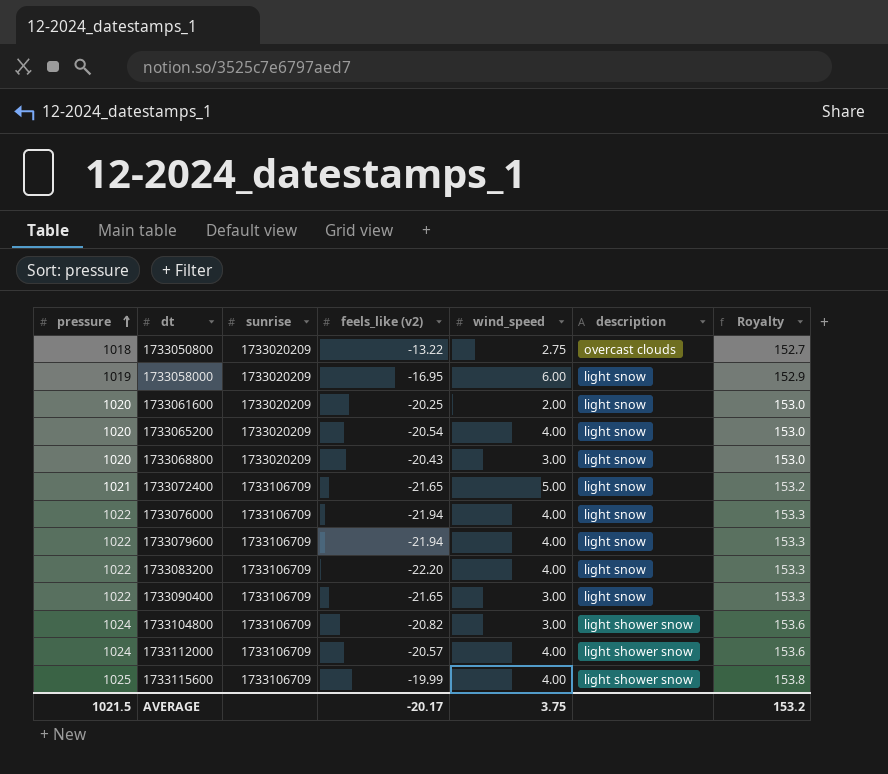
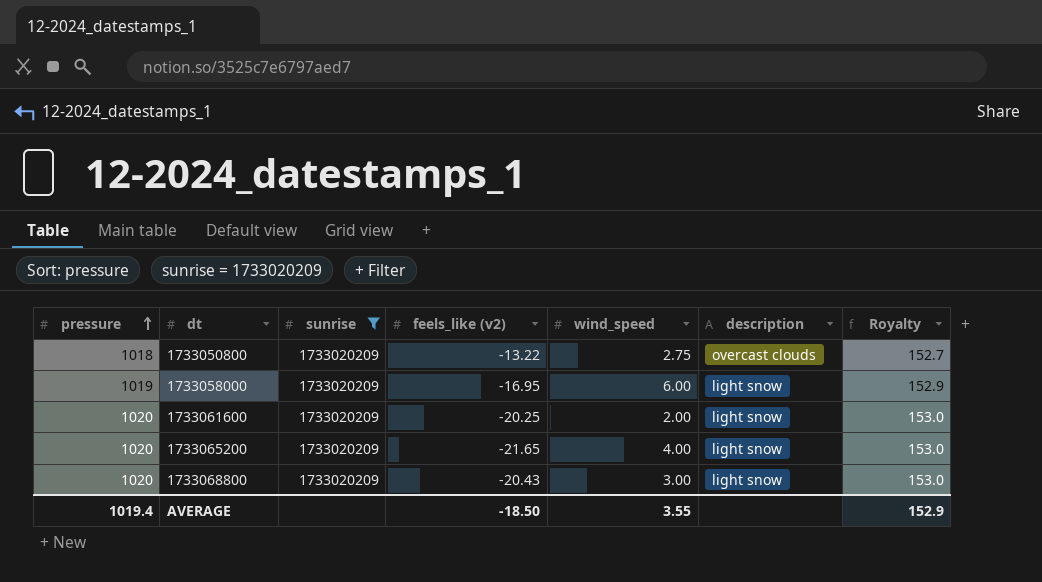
filter: none -> sunrise = 1733020209
1733065200 | feels_like (v2): -20.54 -> -21.65
AVERAGE | pressure: 1021.5 -> 1019.4
AVERAGE | feels_like (v2): -20.17 -> -18.50
AVERAGE | wind_speed: 3.75 -> 3.55
AVERAGE | Royalty: 153.2 -> 152.9

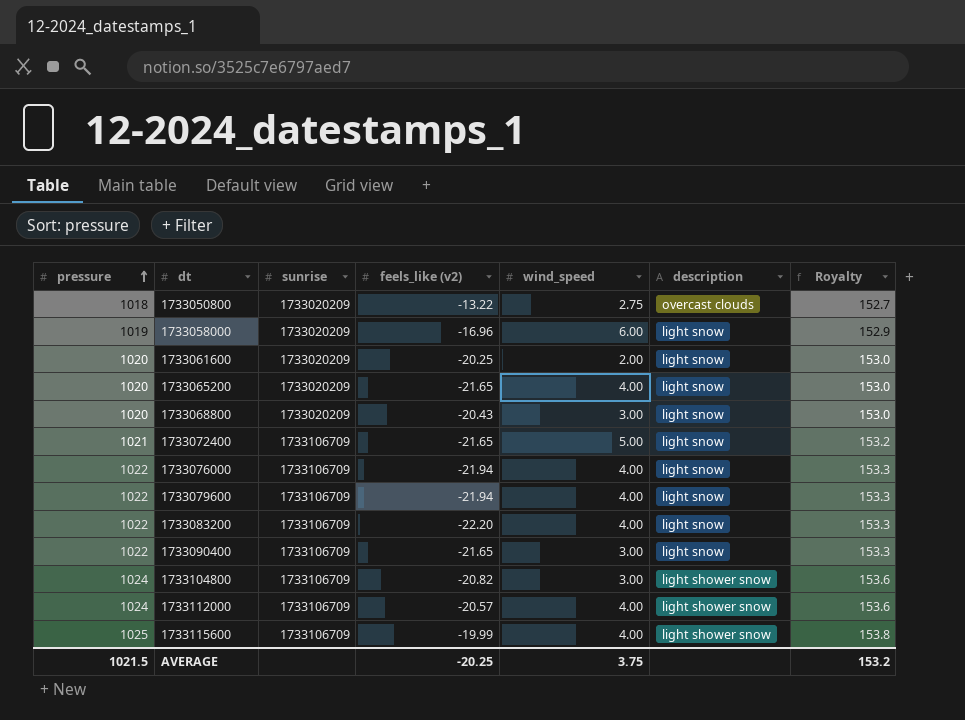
filter: sunrise = 1733020209 -> none
1733058000 | feels_like (v2): -16.95 -> -16.96
AVERAGE | pressure: 1019.4 -> 1021.5
AVERAGE | feels_like (v2): -18.50 -> -20.25
AVERAGE | wind_speed: 3.55 -> 3.75
AVERAGE | Royalty: 152.9 -> 153.2

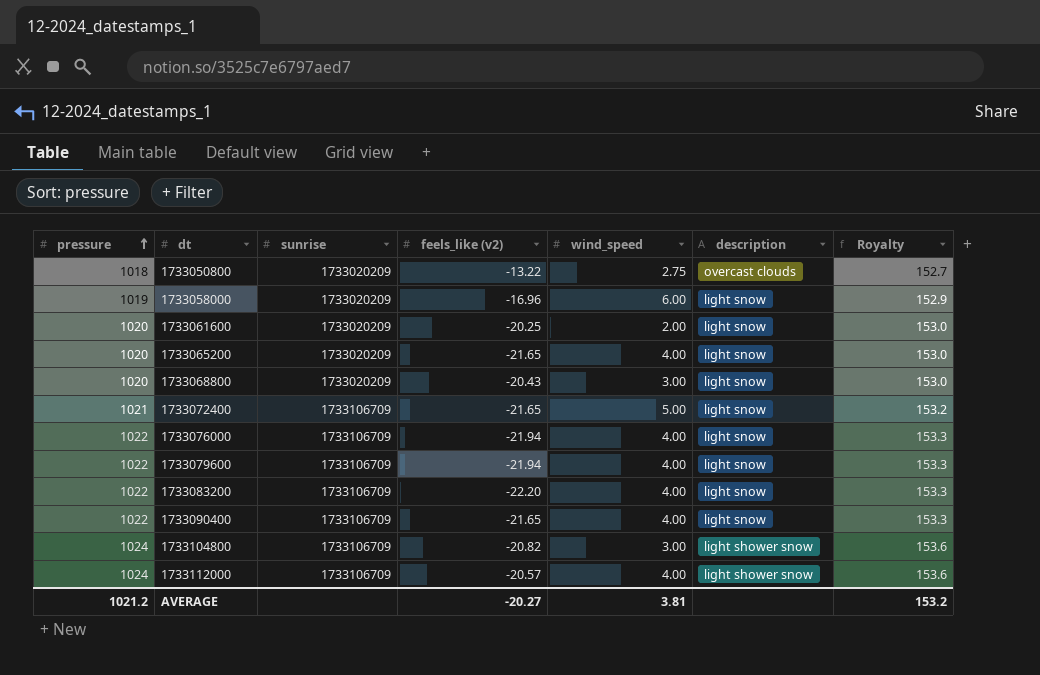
row 1733115600: 1025 | 1733106709 | -19.99 | 4.00 | light shower snow | 153.8 -> none
1733090400 | wind_speed: 3.00 -> 4.00
AVERAGE | pressure: 1021.5 -> 1021.2
AVERAGE | feels_like (v2): -20.25 -> -20.27
AVERAGE | wind_speed: 3.75 -> 3.81

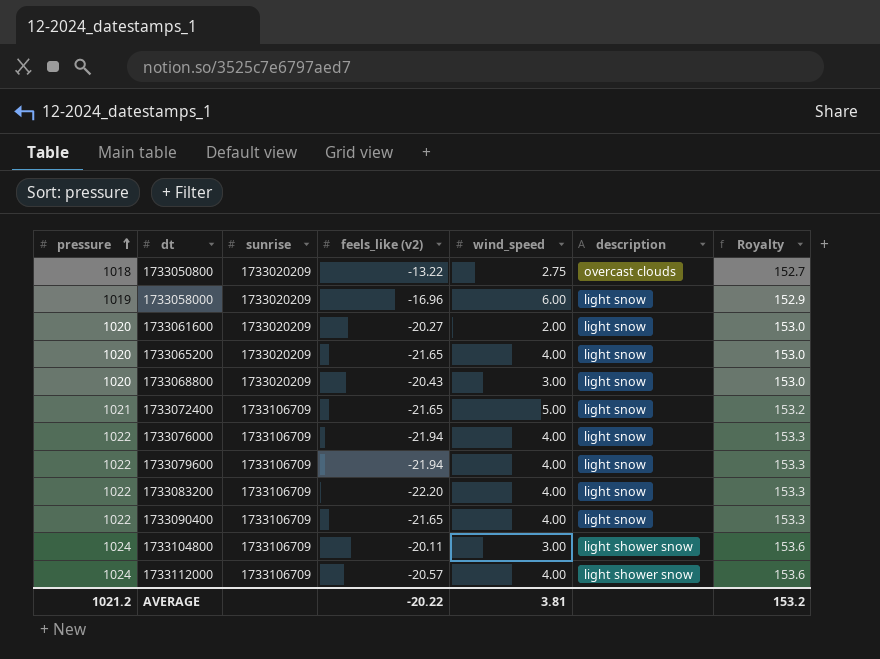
1733061600 | feels_like (v2): -20.25 -> -20.27
1733104800 | feels_like (v2): -20.82 -> -20.11
AVERAGE | feels_like (v2): -20.27 -> -20.22

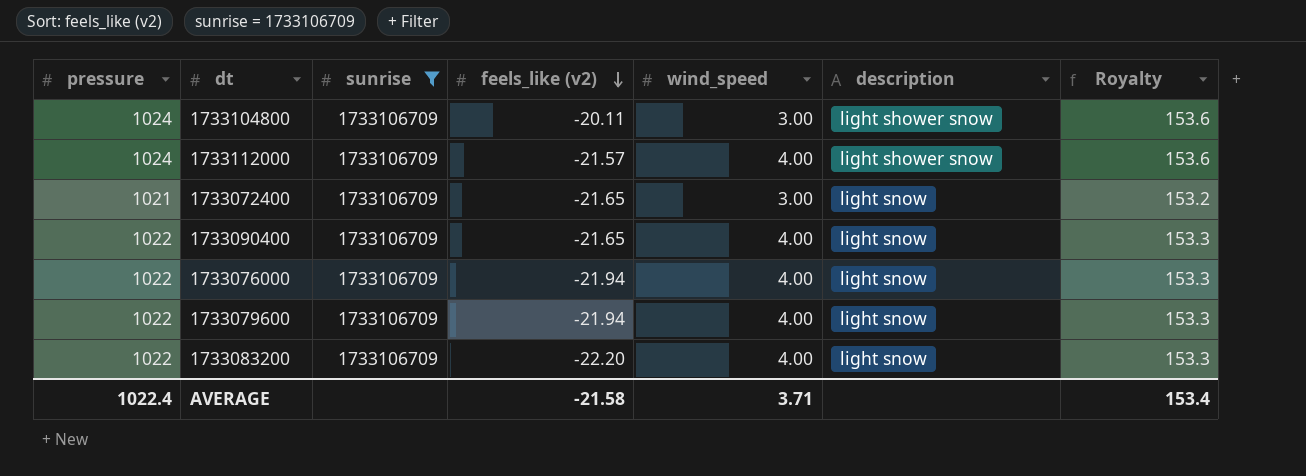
filter: none -> sunrise = 1733106709
row order: pressure ascending -> feels_like (v2) descending
1733112000 | feels_like (v2): -20.57 -> -21.57
1733072400 | wind_speed: 5.00 -> 3.00
AVERAGE | pressure: 1021.2 -> 1022.4
AVERAGE | feels_like (v2): -20.22 -> -21.58
AVERAGE | wind_speed: 3.81 -> 3.71
AVERAGE | Royalty: 153.2 -> 153.4

